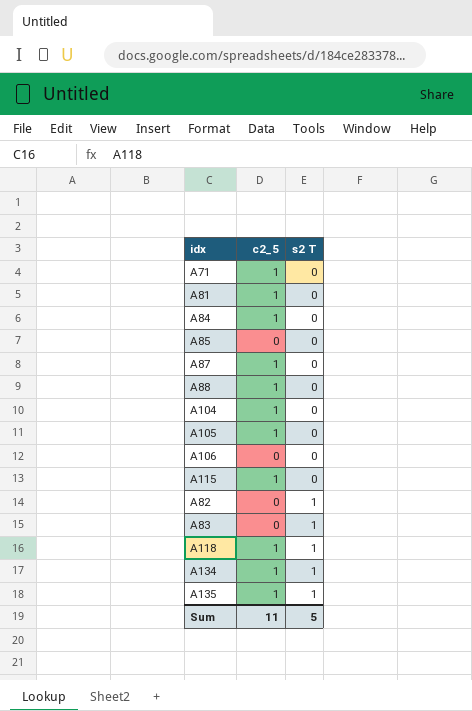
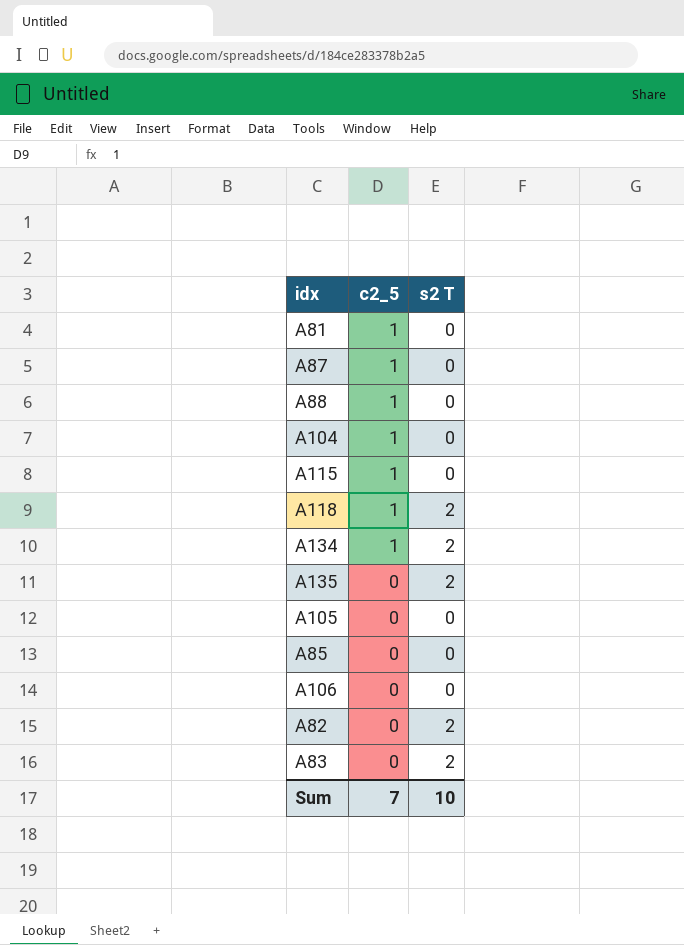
row order: s2 T ascending -> c2_5 descending
row A71: 1 | 0 -> none
row A84: 1 | 0 -> none
A118 | s2 T: 1 -> 2
A134 | s2 T: 1 -> 2
A135 | c2_5: 1 -> 0
A135 | s2 T: 1 -> 2
A105 | c2_5: 1 -> 0
A82 | s2 T: 1 -> 2
A83 | s2 T: 1 -> 2
Sum | c2_5: 11 -> 7
Sum | s2 T: 5 -> 10

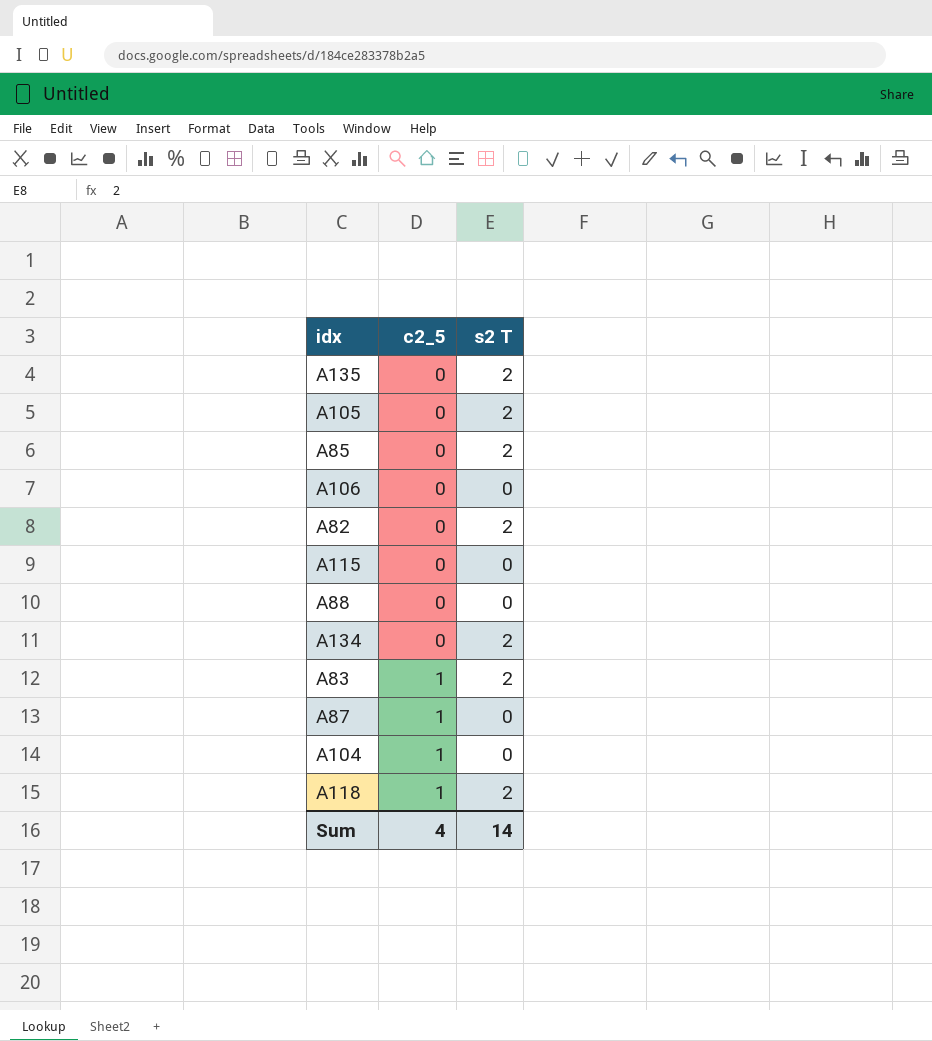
row order: c2_5 descending -> c2_5 ascending
row A81: 1 | 0 -> none
A105 | s2 T: 0 -> 2
A85 | s2 T: 0 -> 2
A115 | c2_5: 1 -> 0
A88 | c2_5: 1 -> 0
A134 | c2_5: 1 -> 0
A83 | c2_5: 0 -> 1
Sum | c2_5: 7 -> 4
Sum | s2 T: 10 -> 14

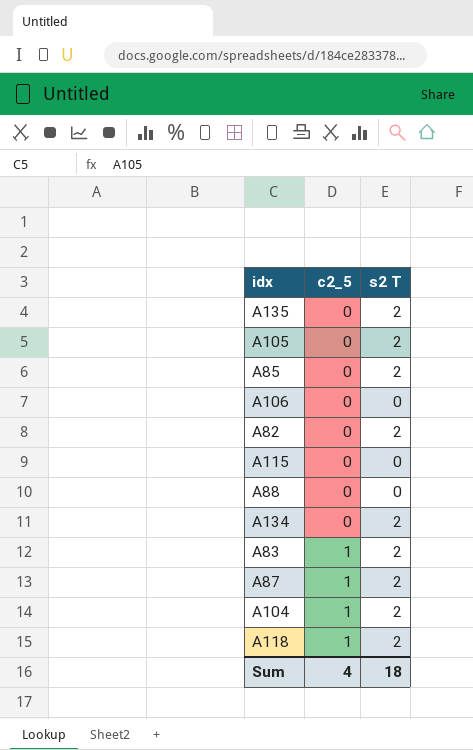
A87 | s2 T: 0 -> 2
A104 | s2 T: 0 -> 2
Sum | s2 T: 14 -> 18

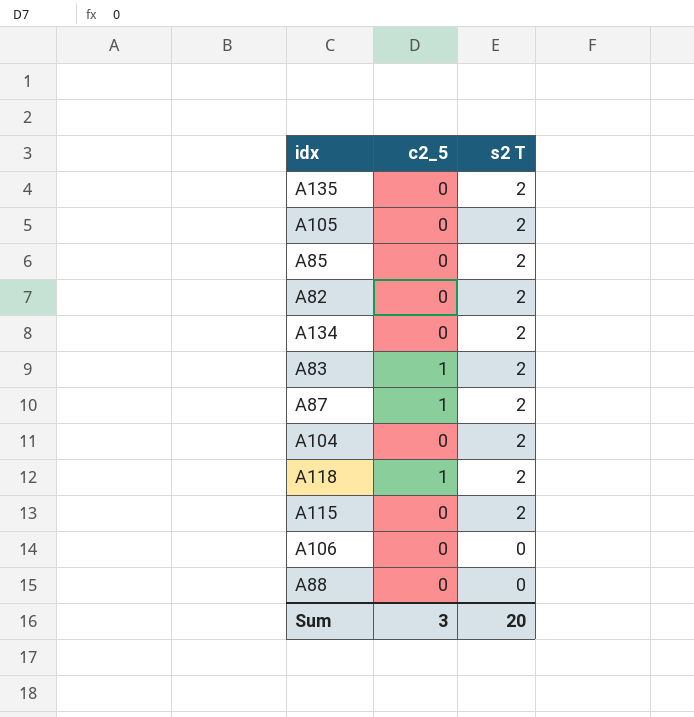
row order: c2_5 ascending -> s2 T descending
A104 | c2_5: 1 -> 0
A115 | s2 T: 0 -> 2
Sum | c2_5: 4 -> 3
Sum | s2 T: 18 -> 20

